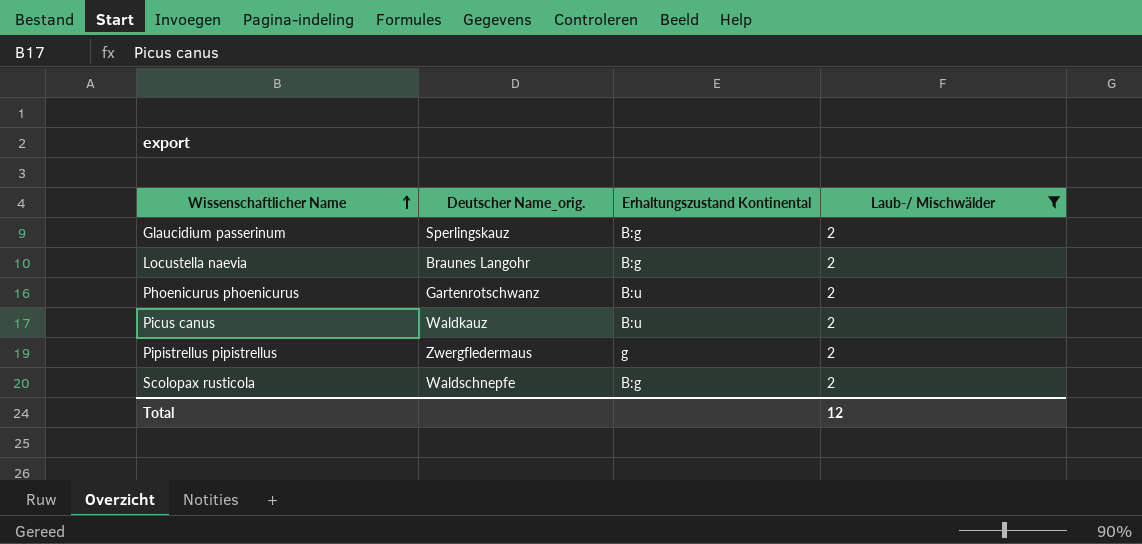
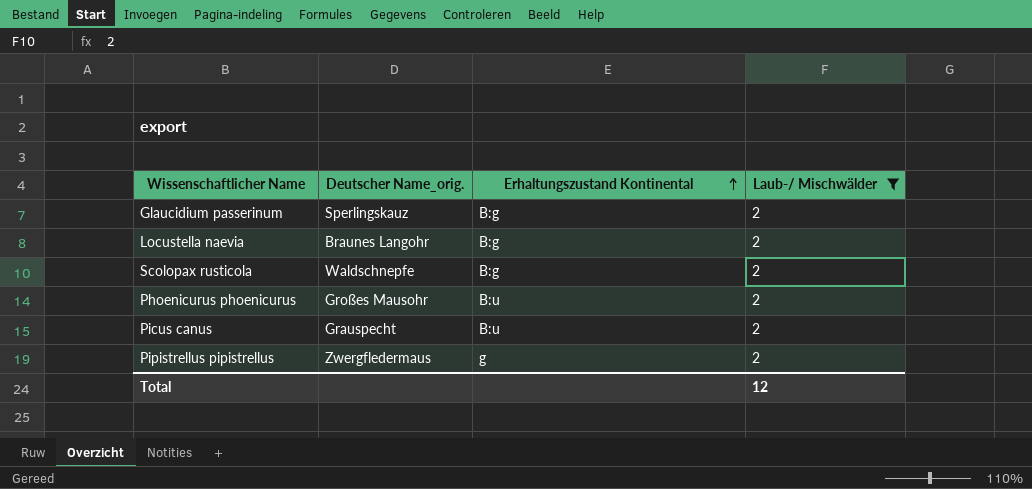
row order: Wissenschaftlicher Name ascending -> Erhaltungszustand Kontinental ascending
Phoenicurus phoenicurus | Deutscher Name_orig.: Gartenrotschwanz -> Großes Mausohr
Picus canus | Deutscher Name_orig.: Waldkauz -> Grauspecht

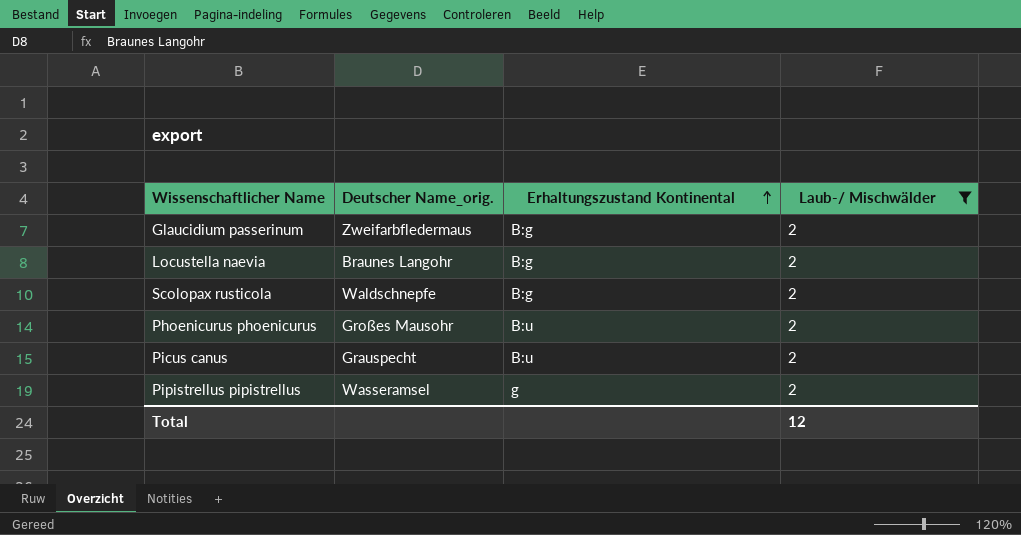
Glaucidium passerinum | Deutscher Name_orig.: Sperlingskauz -> Zweifarbfledermaus
Pipistrellus pipistrellus | Deutscher Name_orig.: Zwergfledermaus -> Wasseramsel

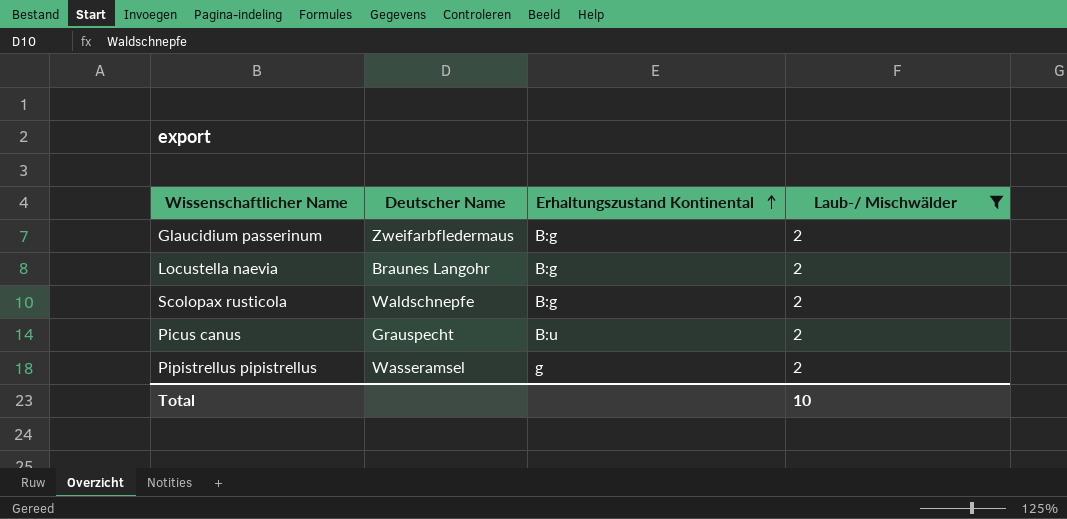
column name: Deutscher Name_orig. -> Deutscher Name
row Phoenicurus phoenicurus: Großes Mausohr | B:u | 2 -> none
Total | Laub-/ Mischwälder: 12 -> 10

